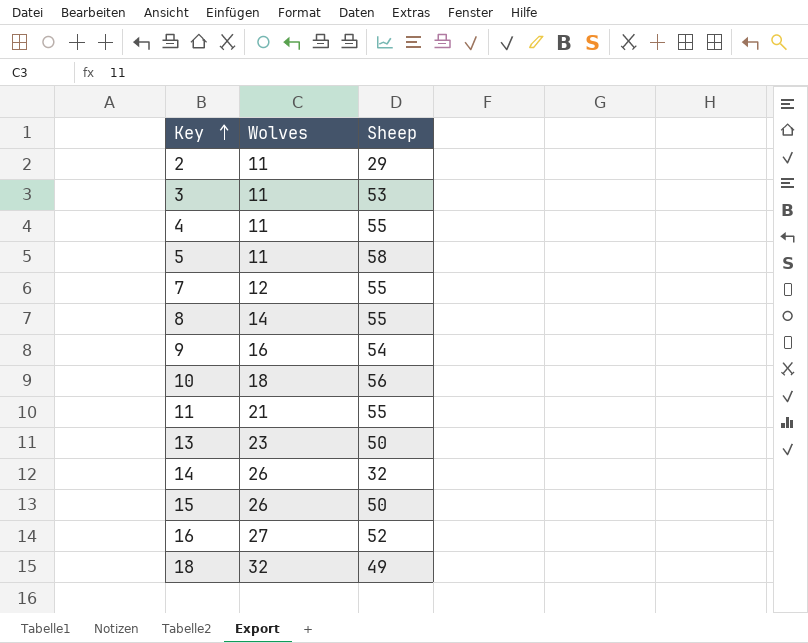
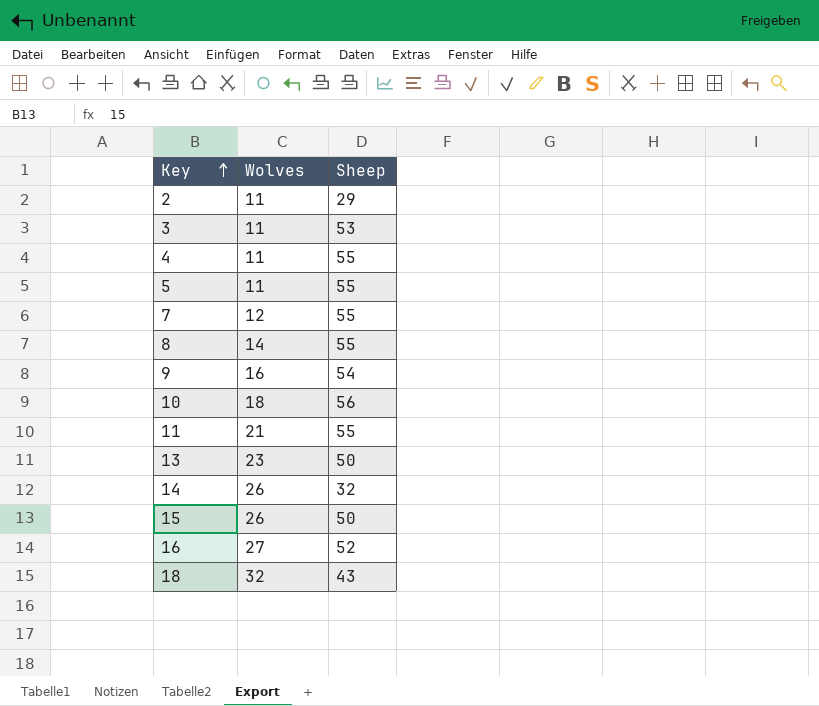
5 | Sheep: 58 -> 55
18 | Sheep: 49 -> 43

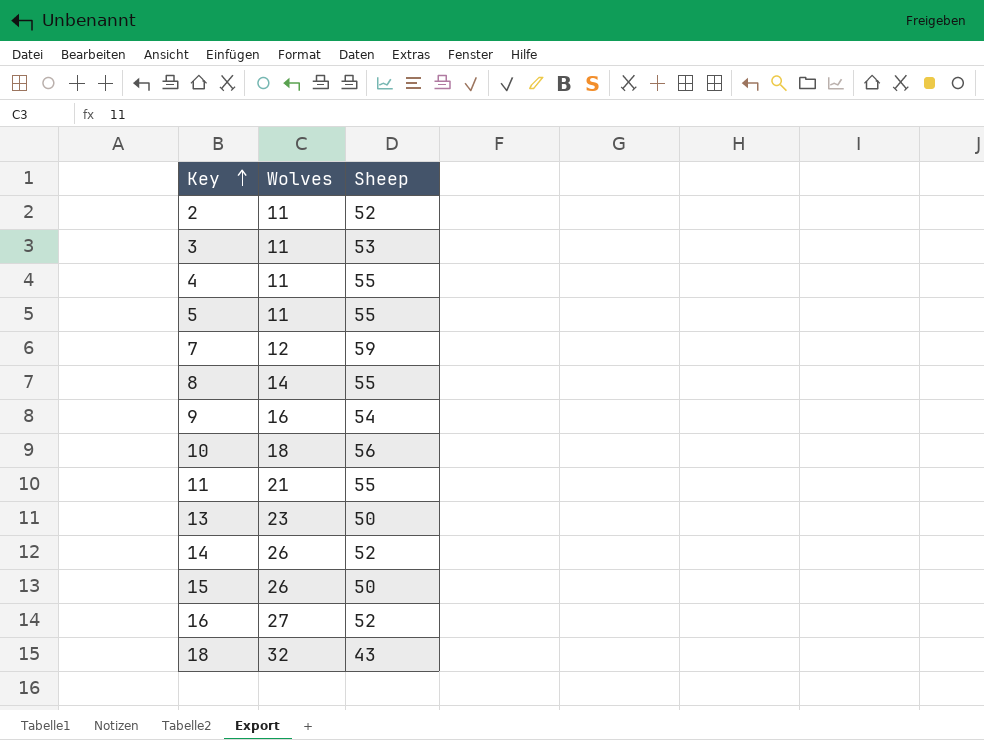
2 | Sheep: 29 -> 52
7 | Sheep: 55 -> 59
14 | Sheep: 32 -> 52

